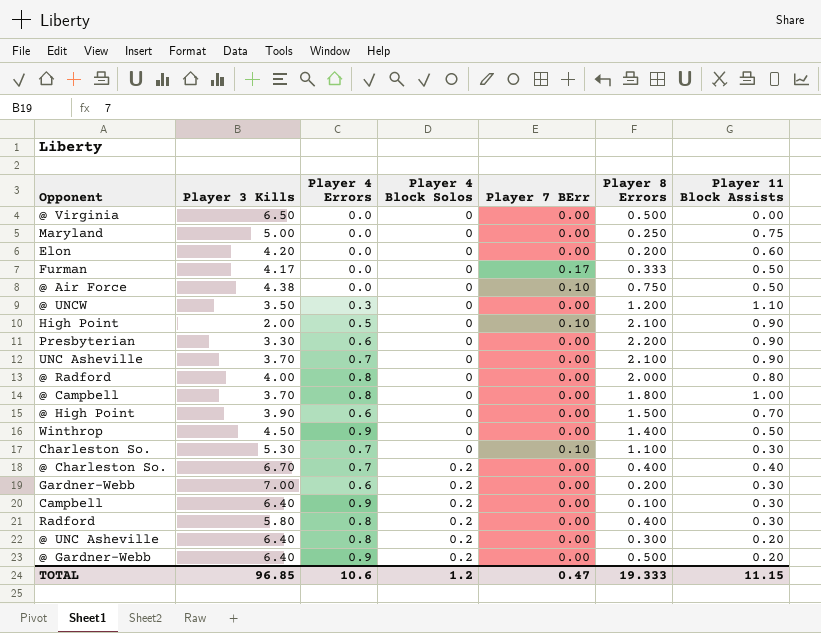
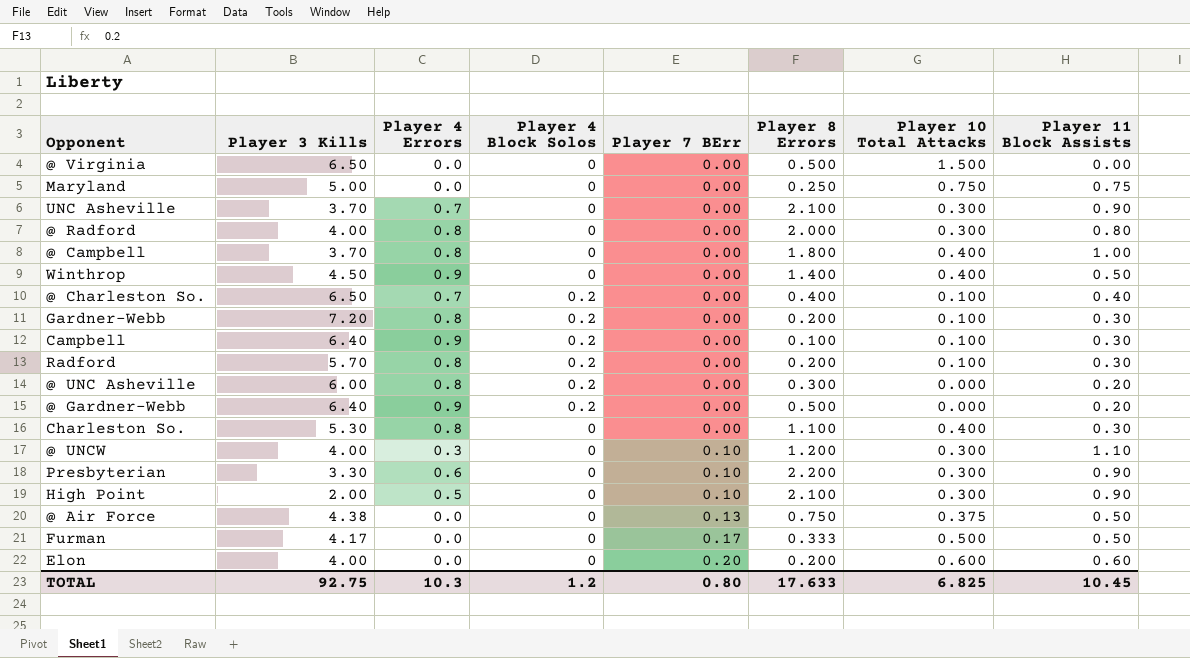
row order: Player 4 Block Solos ascending -> Player 7 BErr ascending
column Player 10 Total Attacks | position: none -> 7
row @ High Point: 3.90 | 0.6 | 0 | 0.00 | 1.500 | 0.70 -> none
@ Charleston So. | Player 3 Kills: 6.70 -> 6.50
Gardner-Webb | Player 3 Kills: 7.00 -> 7.20
Gardner-Webb | Player 4 Errors: 0.6 -> 0.8
Radford | Player 3 Kills: 5.80 -> 5.70
Radford | Player 8 Errors: 0.400 -> 0.200
@ UNC Asheville | Player 3 Kills: 6.40 -> 6.00
Charleston So. | Player 4 Errors: 0.7 -> 0.8
Charleston So. | Player 7 BErr: 0.10 -> 0.00
@ UNCW | Player 3 Kills: 3.50 -> 4.00
@ UNCW | Player 7 BErr: 0.00 -> 0.10
Presbyterian | Player 7 BErr: 0.00 -> 0.10
@ Air Force | Player 7 BErr: 0.10 -> 0.13
Elon | Player 3 Kills: 4.20 -> 4.00
Elon | Player 7 BErr: 0.00 -> 0.20
TOTAL | Player 3 Kills: 96.85 -> 92.75
TOTAL | Player 4 Errors: 10.6 -> 10.3
TOTAL | Player 7 BErr: 0.47 -> 0.80
TOTAL | Player 8 Errors: 19.333 -> 17.633
TOTAL | Player 11 Block Assists: 11.15 -> 10.45

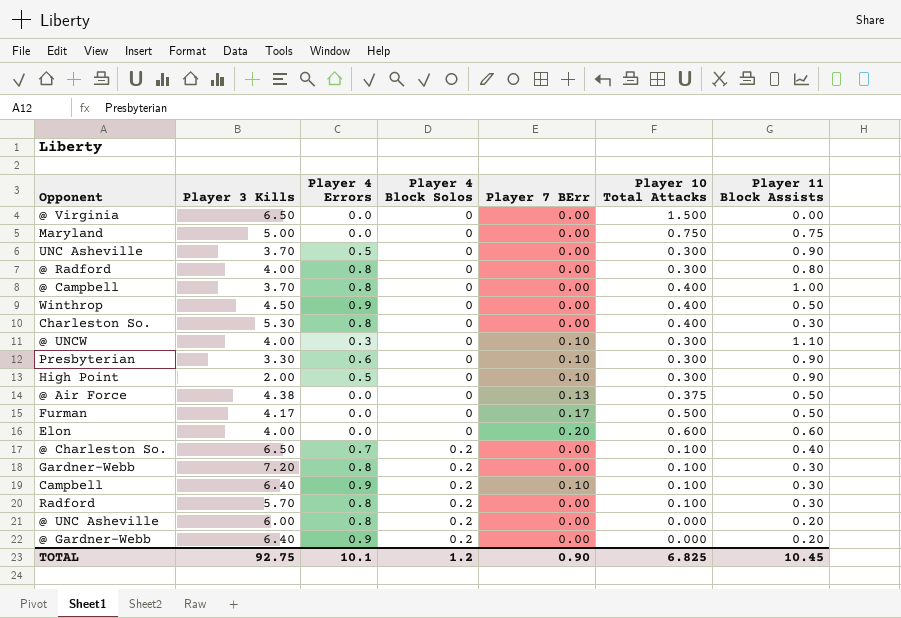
row order: Player 7 BErr ascending -> Player 4 Block Solos ascending
column Player 8 Errors | position: 6 -> none
UNC Asheville | Player 4 Errors: 0.7 -> 0.5
Campbell | Player 7 BErr: 0.00 -> 0.10
TOTAL | Player 4 Errors: 10.3 -> 10.1
TOTAL | Player 7 BErr: 0.80 -> 0.90

